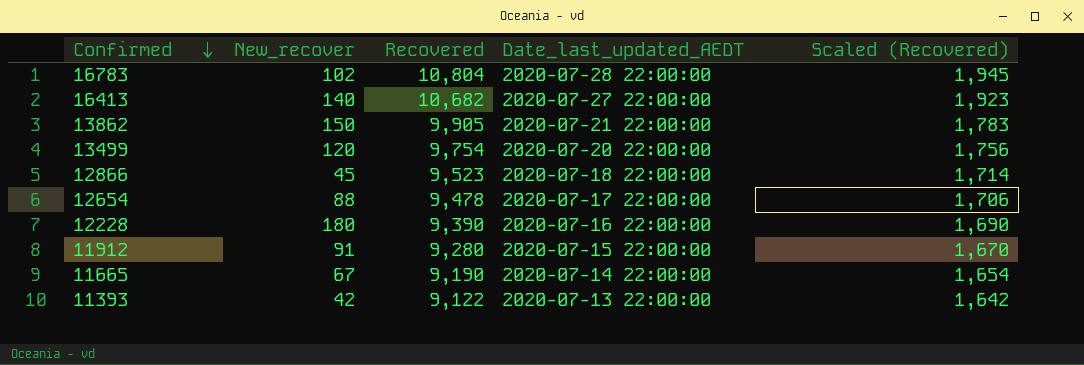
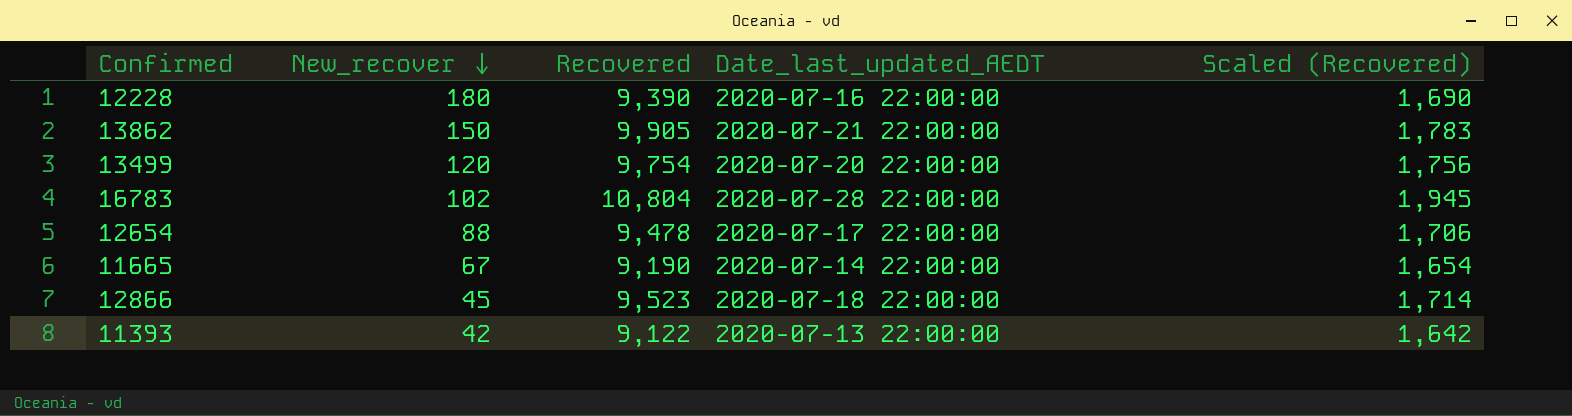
row order: Confirmed descending -> New_recover descending
row 16413: 140 | 10,682 | 2020-07-27 22:00:00 | 1,923 -> none
row 11912: 91 | 9,280 | 2020-07-15 22:00:00 | 1,670 -> none

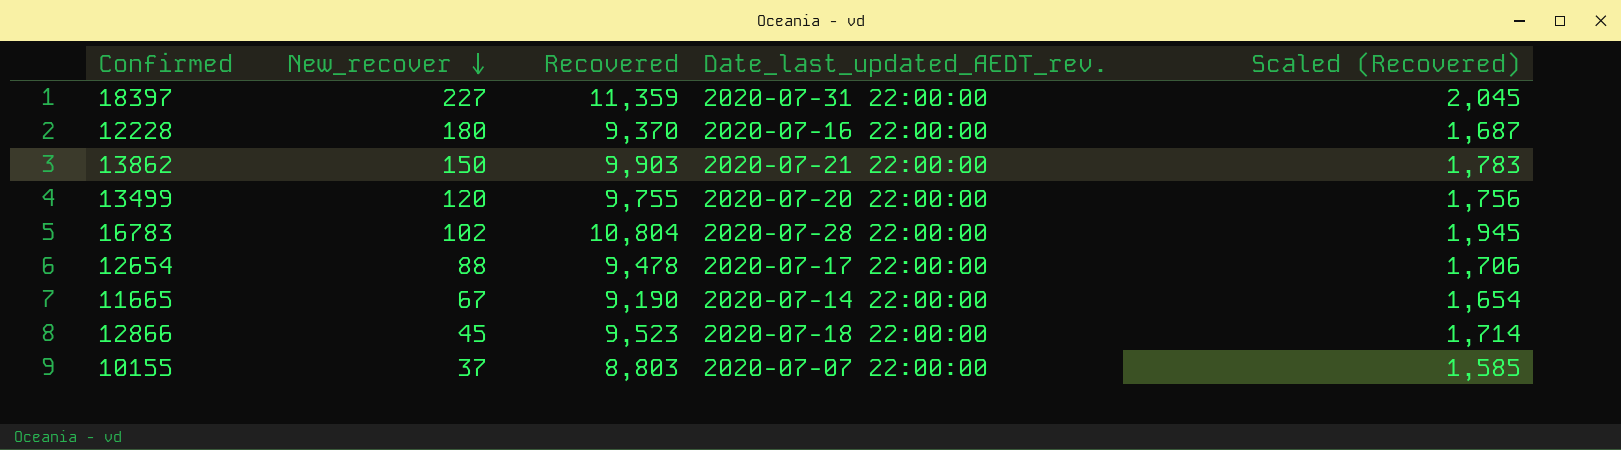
column name: Date_last_updated_AEDT -> Date_last_updated_AEDT_rev.
row 11393: 42 | 9,122 | 2020-07-13 22:00:00 | 1,642 -> none
row 18397: none -> 227 | 11,359 | 2020-07-31 22:00:00 | 2,045
12228 | Recovered: 9,390 -> 9,370
12228 | Scaled (Recovered): 1,690 -> 1,687
13862 | Recovered: 9,905 -> 9,903
13499 | Recovered: 9,754 -> 9,755
row 10155: none -> 37 | 8,803 | 2020-07-07 22:00:00 | 1,585

